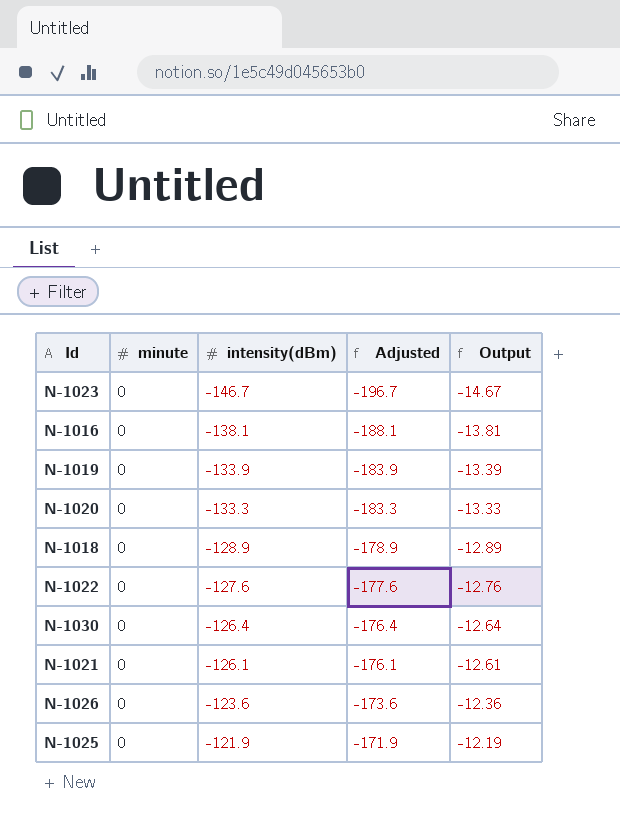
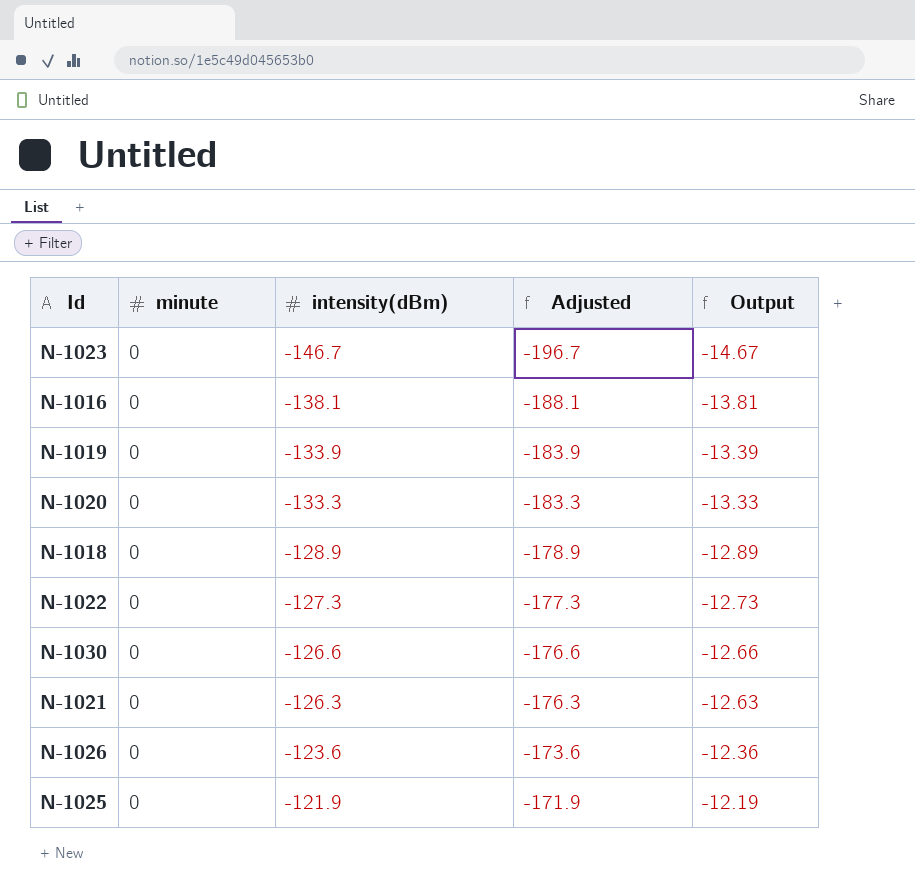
N-1022 | intensity(dBm): -127.6 -> -127.3
N-1022 | Adjusted: -177.6 -> -177.3
N-1022 | Output: -12.76 -> -12.73
N-1030 | intensity(dBm): -126.4 -> -126.6
N-1030 | Adjusted: -176.4 -> -176.6
N-1030 | Output: -12.64 -> -12.66
N-1021 | intensity(dBm): -126.1 -> -126.3
N-1021 | Adjusted: -176.1 -> -176.3
N-1021 | Output: -12.61 -> -12.63

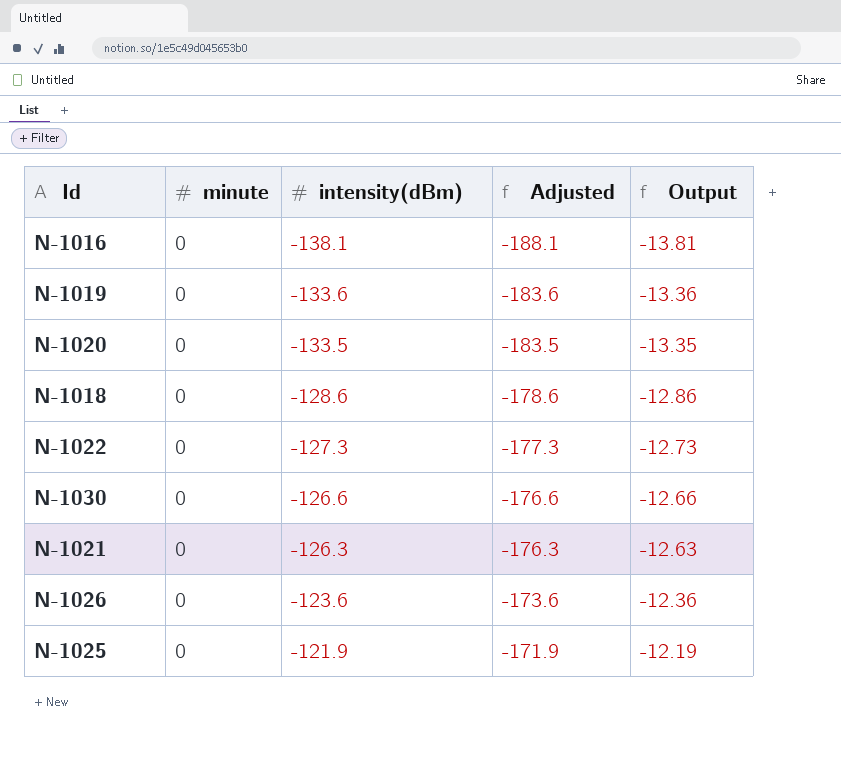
row N-1023: 0 | -146.7 | -196.7 | -14.67 -> none
N-1019 | intensity(dBm): -133.9 -> -133.6
N-1019 | Adjusted: -183.9 -> -183.6
N-1019 | Output: -13.39 -> -13.36
N-1020 | intensity(dBm): -133.3 -> -133.5
N-1020 | Adjusted: -183.3 -> -183.5
N-1020 | Output: -13.33 -> -13.35
N-1018 | intensity(dBm): -128.9 -> -128.6
N-1018 | Adjusted: -178.9 -> -178.6
N-1018 | Output: -12.89 -> -12.86

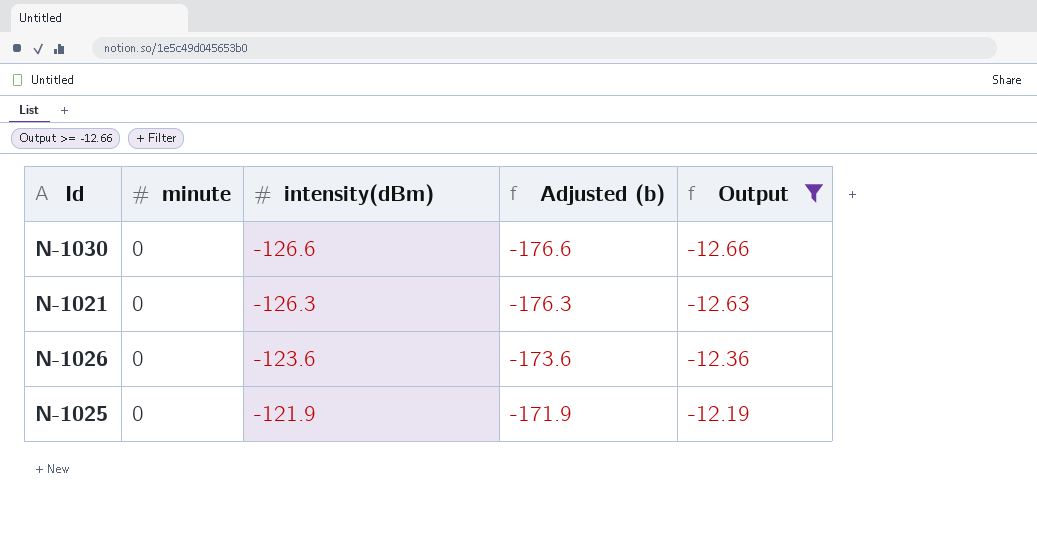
filter: none -> Output >= -12.66
column name: Adjusted -> Adjusted (b)

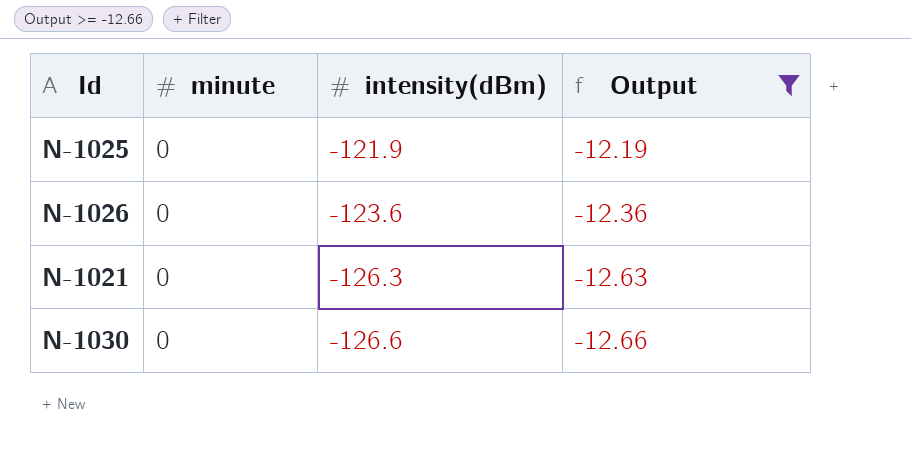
row order: intensity(dBm) ascending -> intensity(dBm) descending
column Adjusted (b) | formula: [intensity(dBm)] - 50 -> none

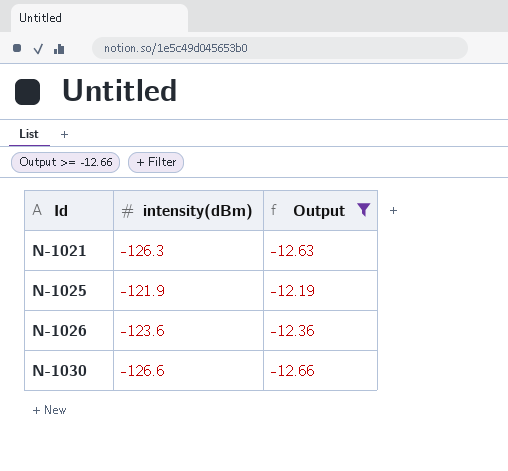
row order: intensity(dBm) descending -> Id ascending
column minute | position: 2 -> none

